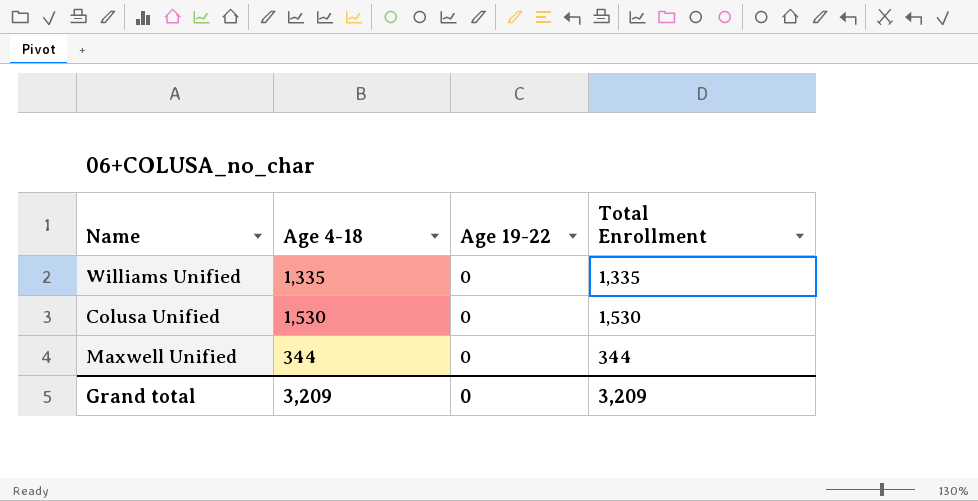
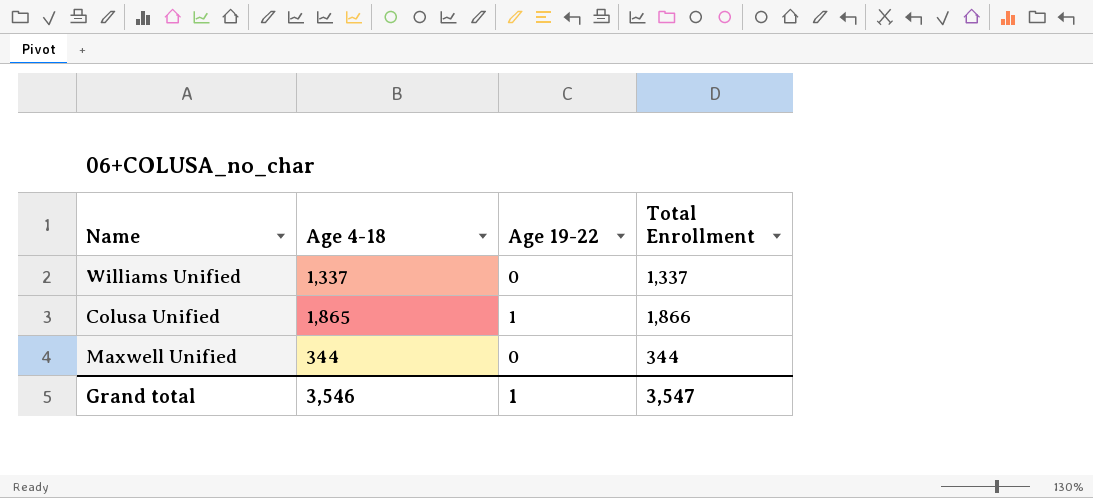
Williams Unified | Age 4-18: 1,335 -> 1,337
Williams Unified | Total Enrollment: 1,335 -> 1,337
Colusa Unified | Age 4-18: 1,530 -> 1,865
Colusa Unified | Age 19-22: 0 -> 1
Colusa Unified | Total Enrollment: 1,530 -> 1,866
Grand total | Age 4-18: 3,209 -> 3,546
Grand total | Age 19-22: 0 -> 1
Grand total | Total Enrollment: 3,209 -> 3,547

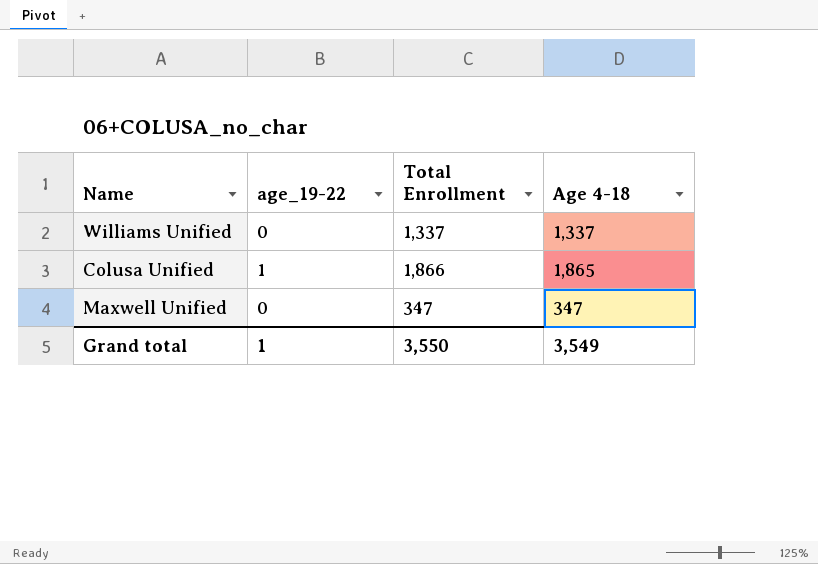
column name: Age 19-22 -> age_19-22
column Age 4-18 | position: 2 -> 4
Maxwell Unified | Total Enrollment: 344 -> 347
Maxwell Unified | Age 4-18: 344 -> 347
Grand total | Total Enrollment: 3,547 -> 3,550
Grand total | Age 4-18: 3,546 -> 3,549

